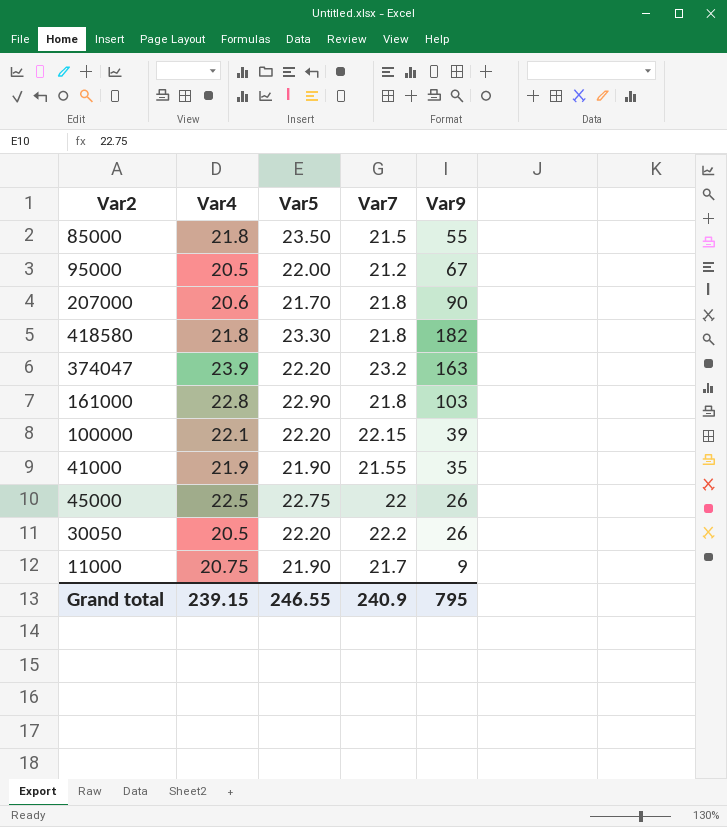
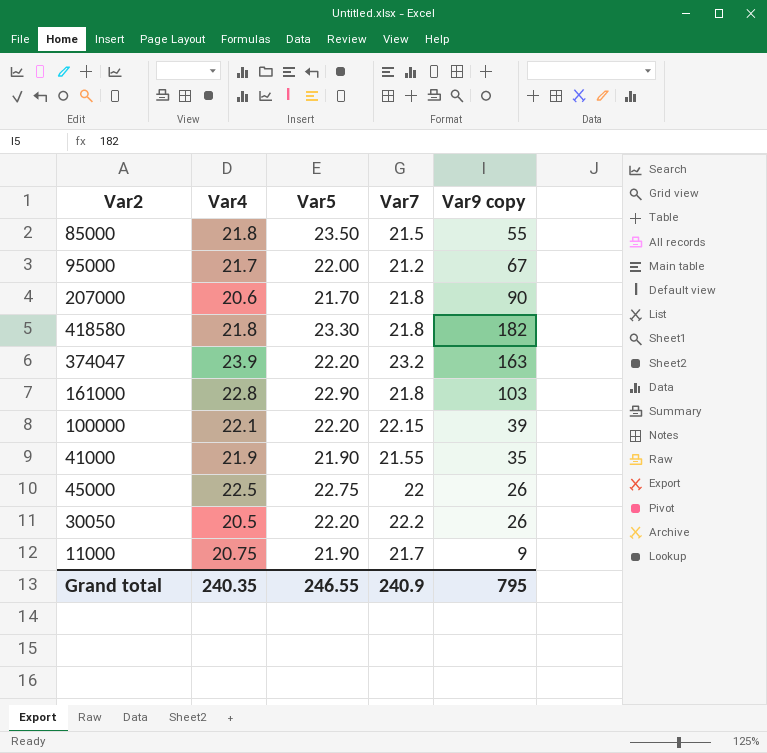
column name: Var9 -> Var9 copy
95000 | Var4: 20.5 -> 21.7
Grand total | Var4: 239.15 -> 240.35

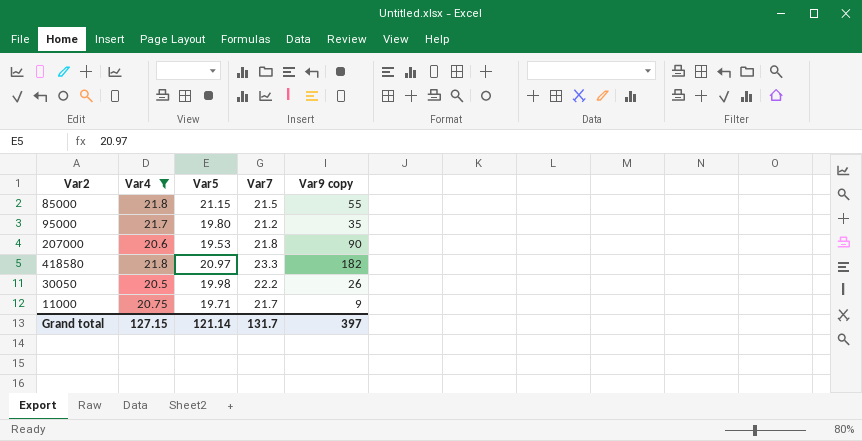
filter: none -> Var4 <= 21.8
85000 | Var5: 23.50 -> 21.15
95000 | Var5: 22.00 -> 19.80
95000 | Var9 copy: 67 -> 35
207000 | Var5: 21.70 -> 19.53
418580 | Var5: 23.30 -> 20.97
418580 | Var7: 21.8 -> 23.3
30050 | Var5: 22.20 -> 19.98
11000 | Var5: 21.90 -> 19.71
Grand total | Var4: 240.35 -> 127.15
Grand total | Var5: 246.55 -> 121.14
Grand total | Var7: 240.9 -> 131.7
Grand total | Var9 copy: 795 -> 397

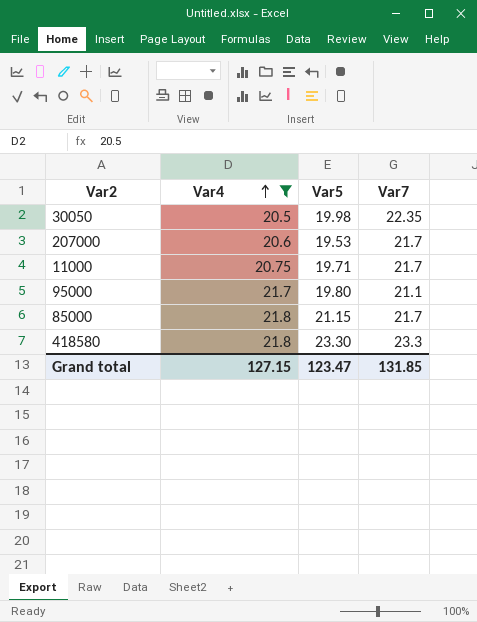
row order: none -> Var4 ascending
column Var9 copy | position: 5 -> none
30050 | Var7: 22.2 -> 22.35
207000 | Var7: 21.8 -> 21.7
95000 | Var7: 21.2 -> 21.1
85000 | Var7: 21.5 -> 21.7
418580 | Var5: 20.97 -> 23.30
Grand total | Var5: 121.14 -> 123.47
Grand total | Var7: 131.7 -> 131.85

